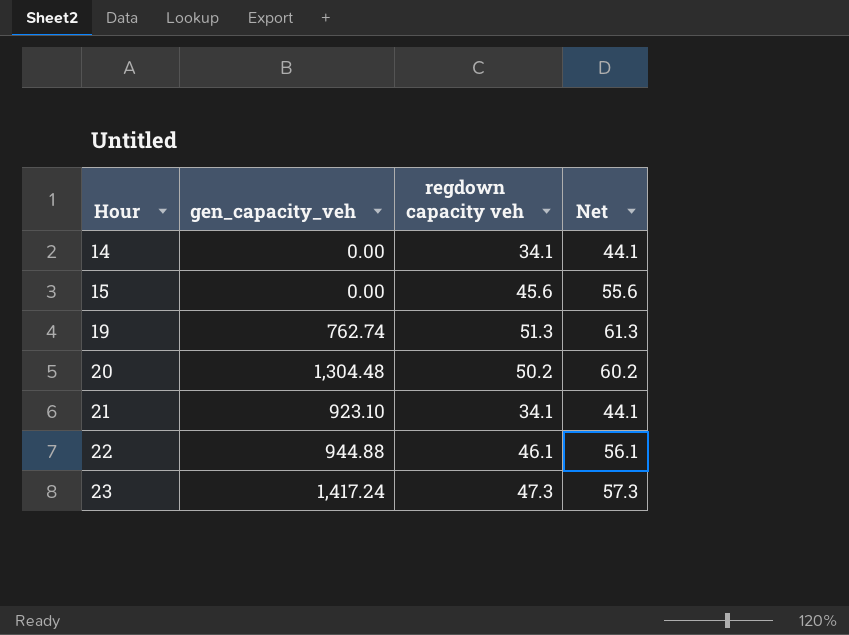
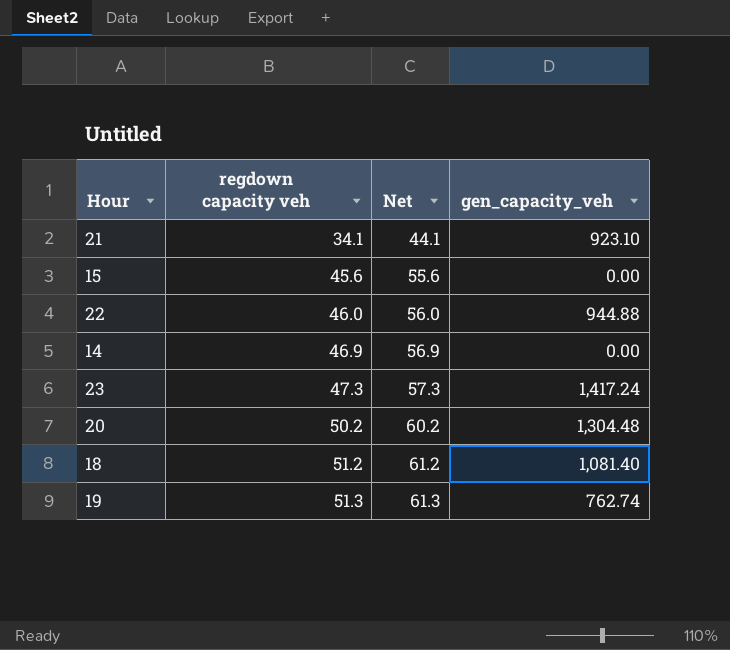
row order: Hour ascending -> regdown capacity veh ascending
column gen_capacity_veh | position: 2 -> 4
22 | regdown capacity veh: 46.1 -> 46.0
22 | Net: 56.1 -> 56.0
14 | regdown capacity veh: 34.1 -> 46.9
14 | Net: 44.1 -> 56.9
row 18: none -> 51.2 | 61.2 | 1,081.40

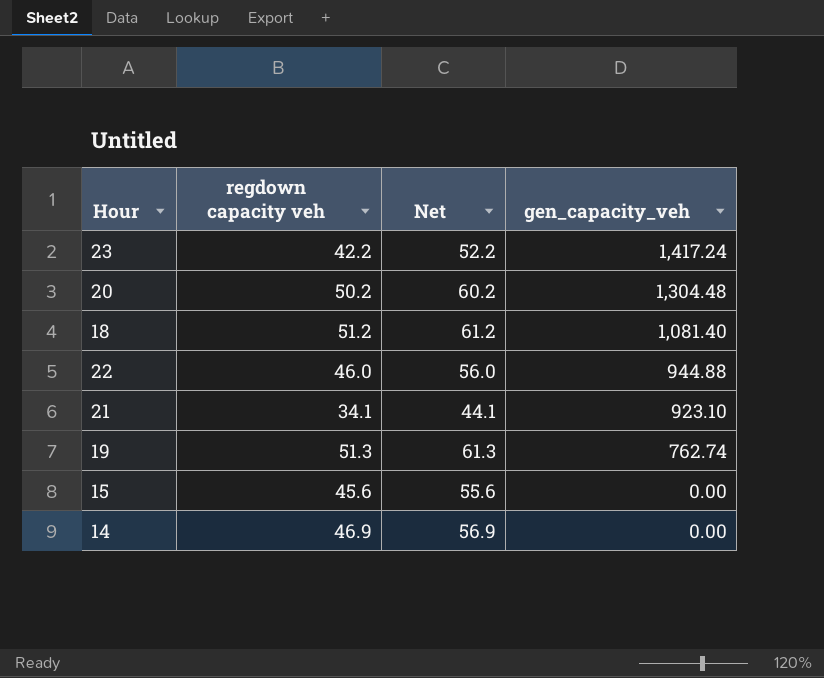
row order: regdown capacity veh ascending -> gen_capacity_veh descending
23 | regdown capacity veh: 47.3 -> 42.2
23 | Net: 57.3 -> 52.2

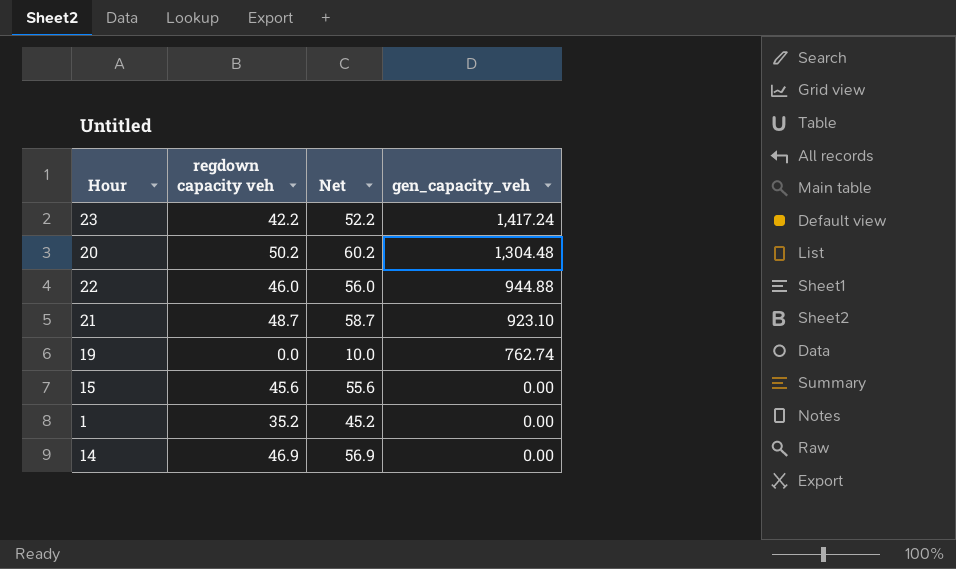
row 18: 51.2 | 61.2 | 1,081.40 -> none
21 | regdown capacity veh: 34.1 -> 48.7
21 | Net: 44.1 -> 58.7
19 | regdown capacity veh: 51.3 -> 0.0
19 | Net: 61.3 -> 10.0
row 1: none -> 35.2 | 45.2 | 0.00

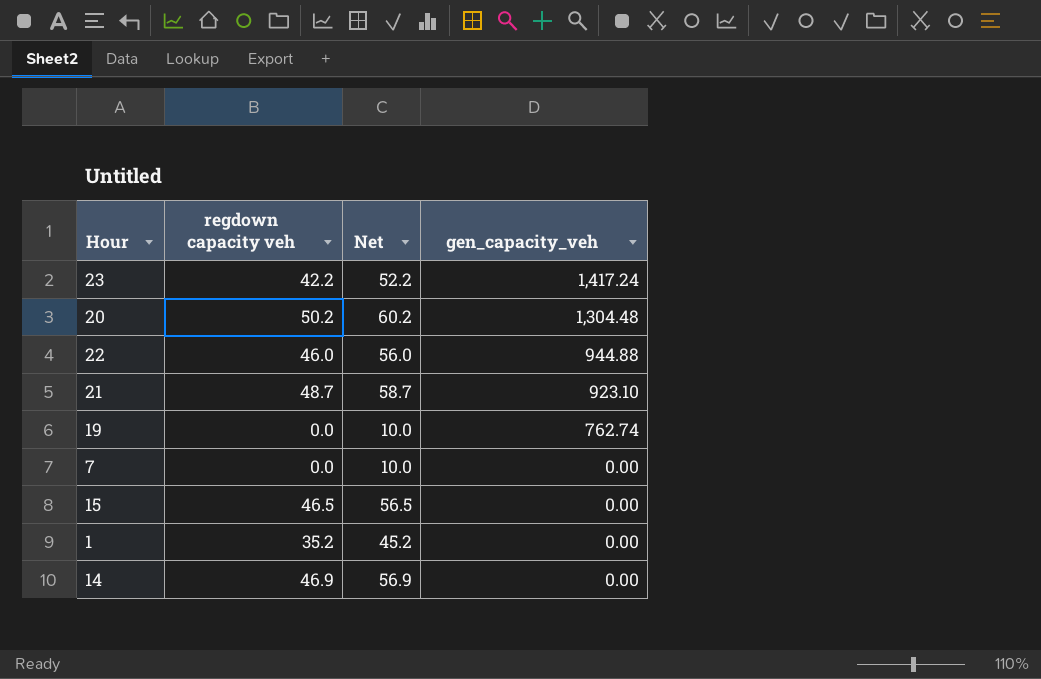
row 7: none -> 0.0 | 10.0 | 0.00
15 | regdown capacity veh: 45.6 -> 46.5
15 | Net: 55.6 -> 56.5

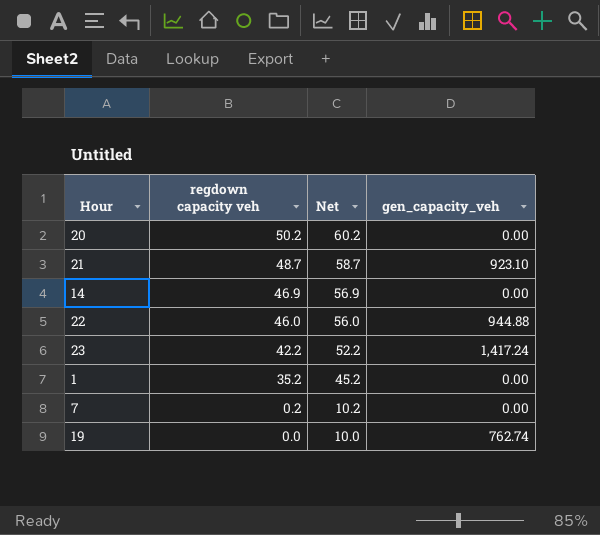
row order: gen_capacity_veh descending -> regdown capacity veh descending
row 15: 46.5 | 56.5 | 0.00 -> none
20 | gen_capacity_veh: 1,304.48 -> 0.00
7 | regdown capacity veh: 0.0 -> 0.2
7 | Net: 10.0 -> 10.2

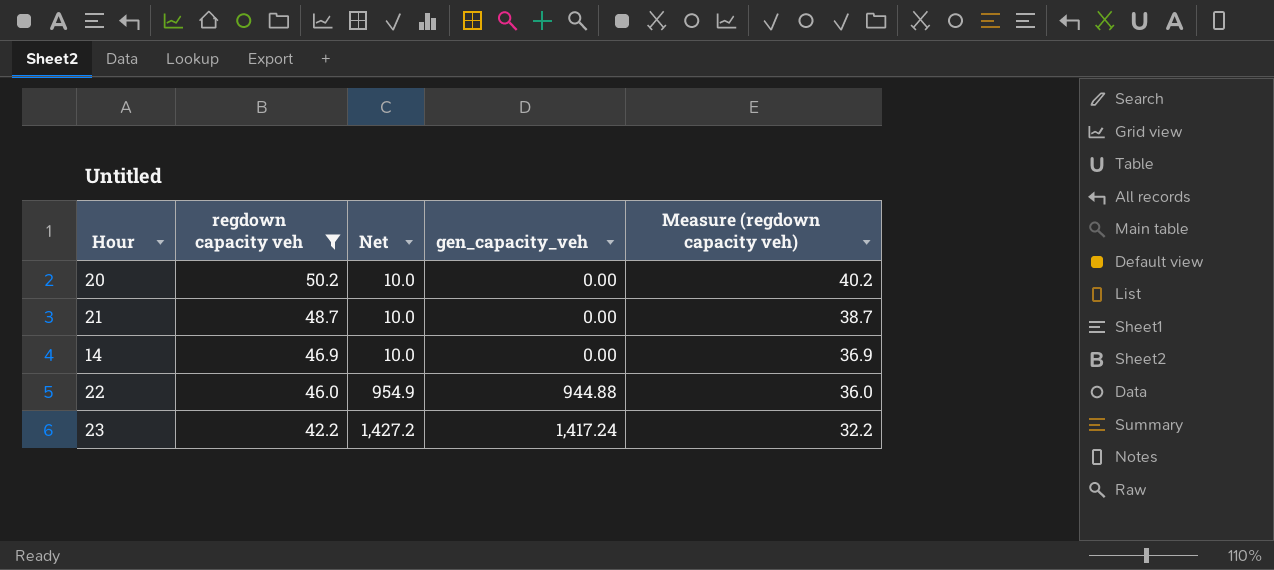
filter: none -> regdown capacity veh >= 42.2
column Net | formula: [regdown capacity veh] + 10 -> [gen_capacity_veh] + 10
column Measure (regdown capacity veh) | formula: none -> [regdown capacity veh] - 10
21 | gen_capacity_veh: 923.10 -> 0.00

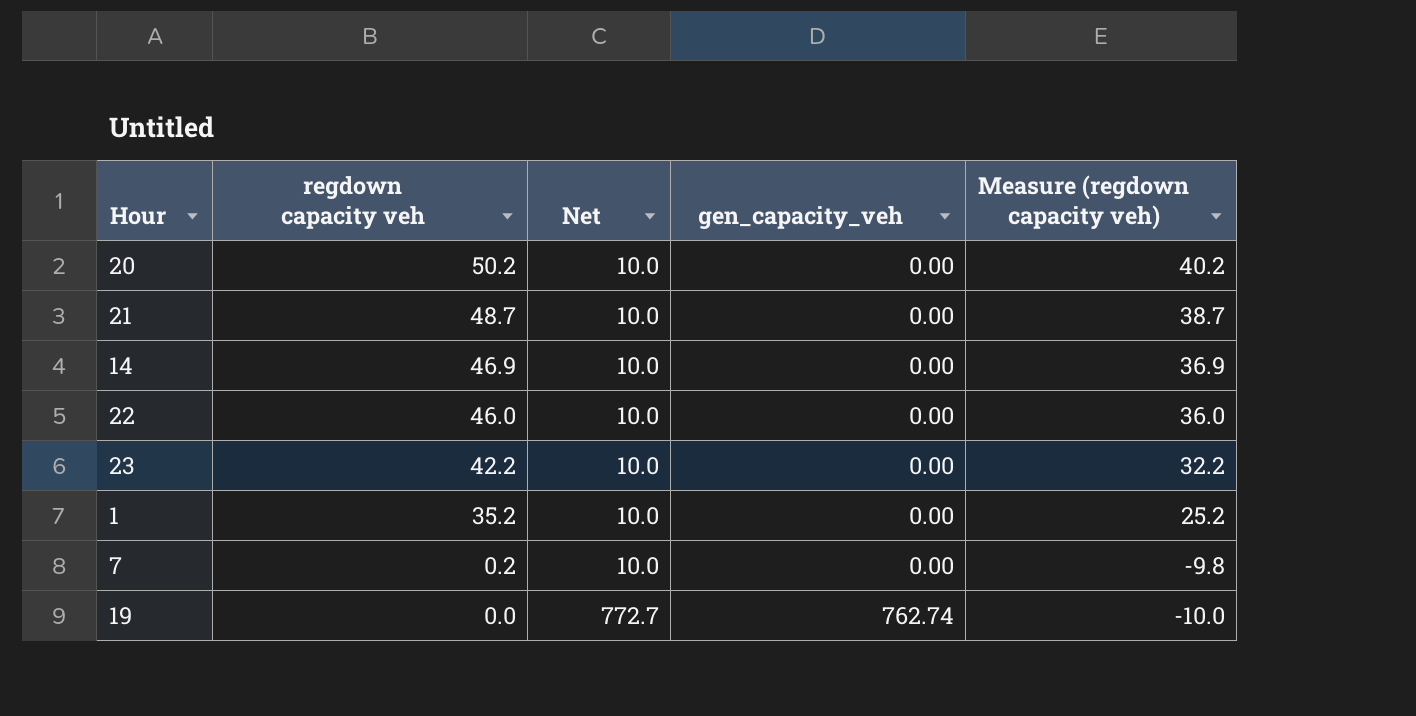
filter: regdown capacity veh >= 42.2 -> none
22 | Net: 954.9 -> 10.0
22 | gen_capacity_veh: 944.88 -> 0.00
23 | Net: 1,427.2 -> 10.0
23 | gen_capacity_veh: 1,417.24 -> 0.00

